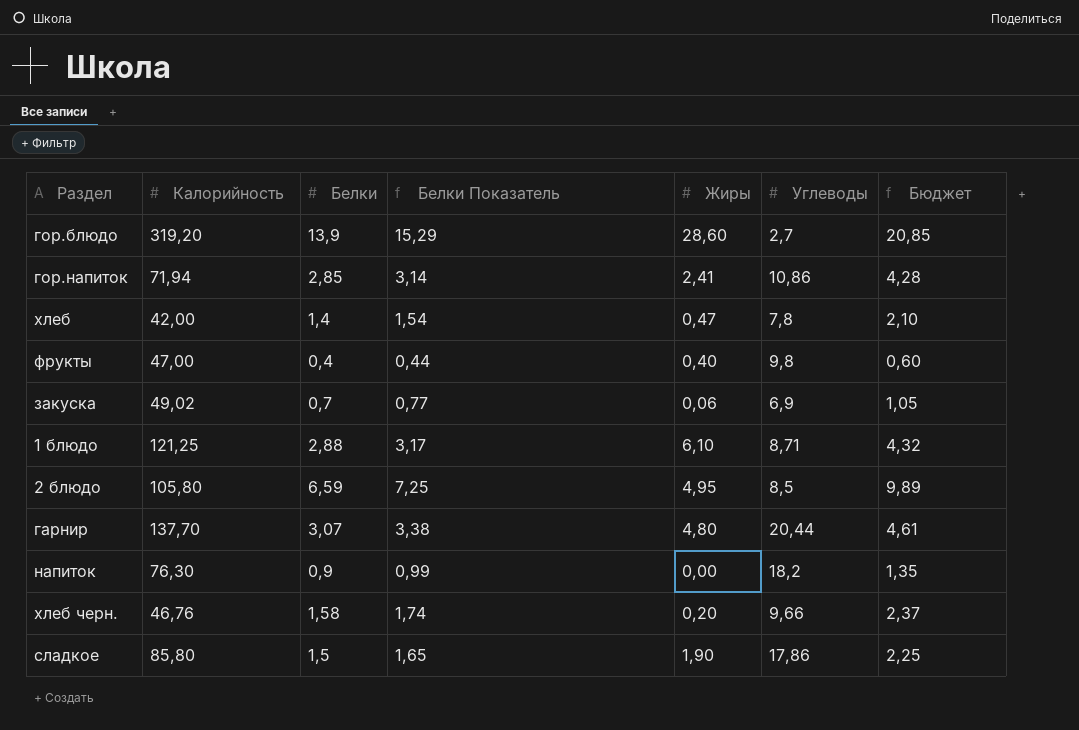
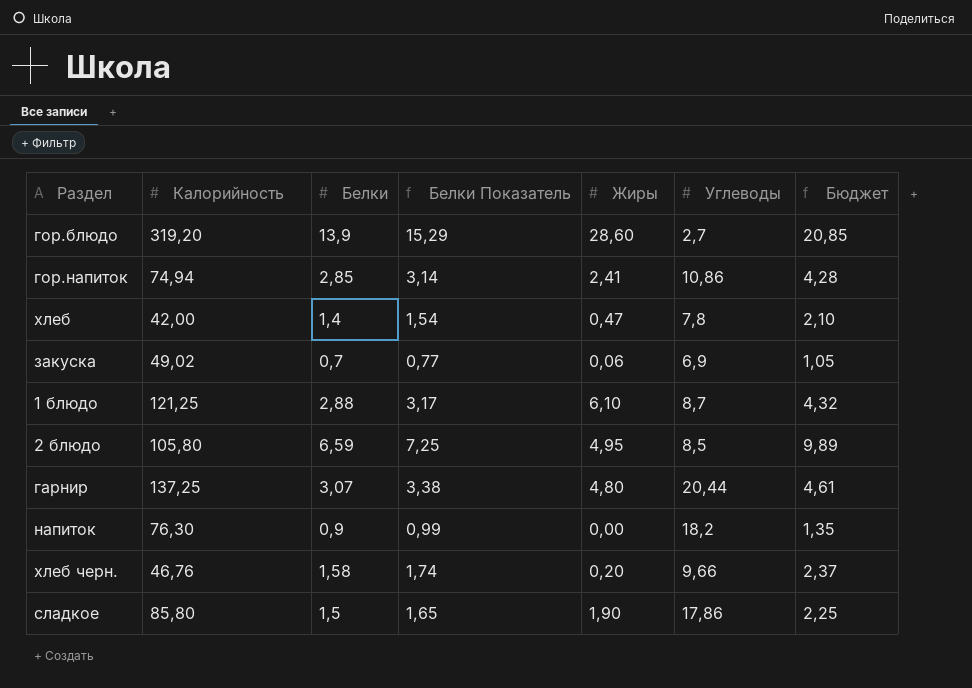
row фрукты: 47,00 | 0,4 | 0,44 | 0,40 | 9,8 | 0,60 -> none
гор.напиток | Калорийность: 71,94 -> 74,94
1 блюдо | Углеводы: 8,71 -> 8,7
гарнир | Калорийность: 137,70 -> 137,25

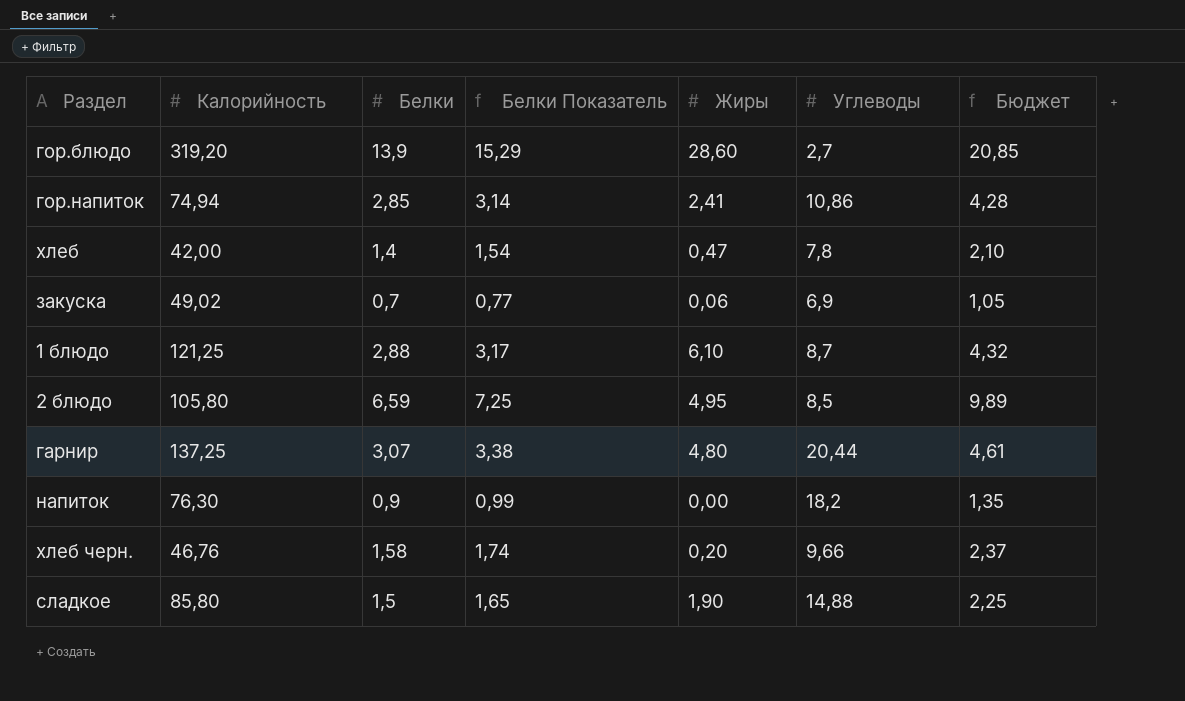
сладкое | Углеводы: 17,86 -> 14,88

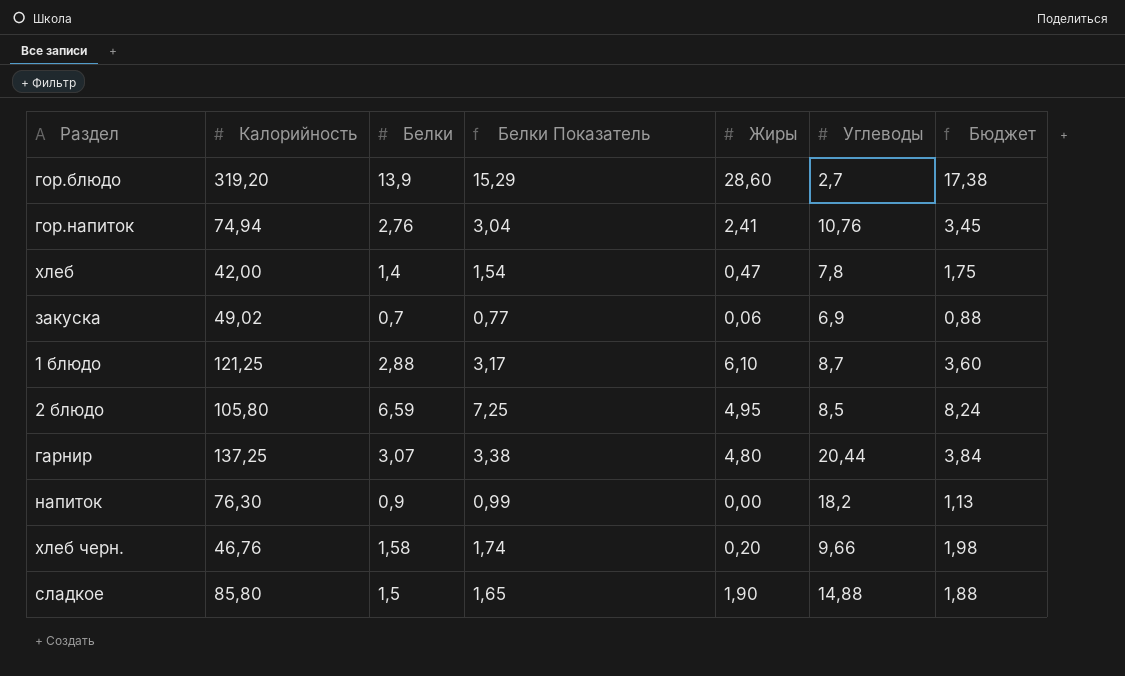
column Бюджет | formula: [Белки] * 1,5 -> [Белки] * 1,25
гор.напиток | Белки: 2,85 -> 2,76
гор.напиток | Белки Показатель: 3,14 -> 3,04
гор.напиток | Углеводы: 10,86 -> 10,76

